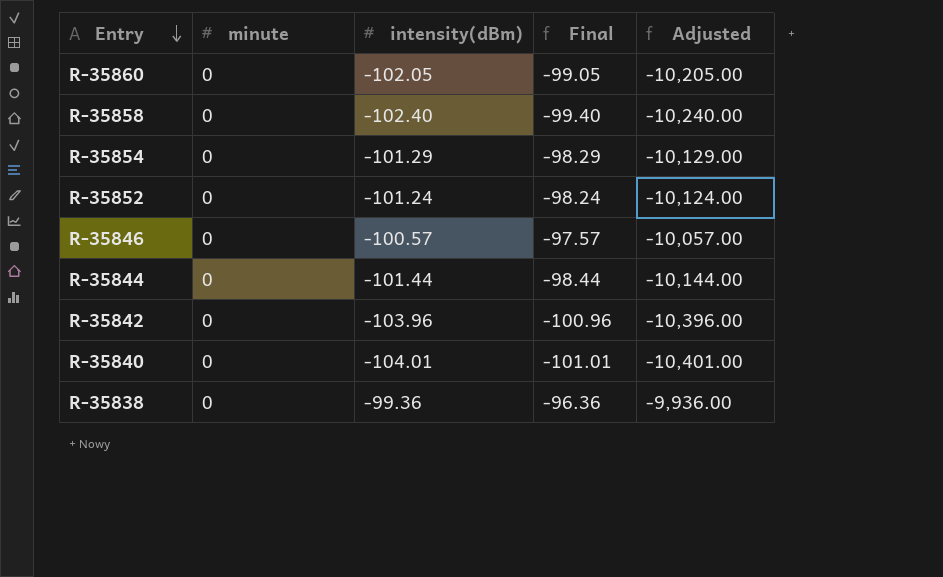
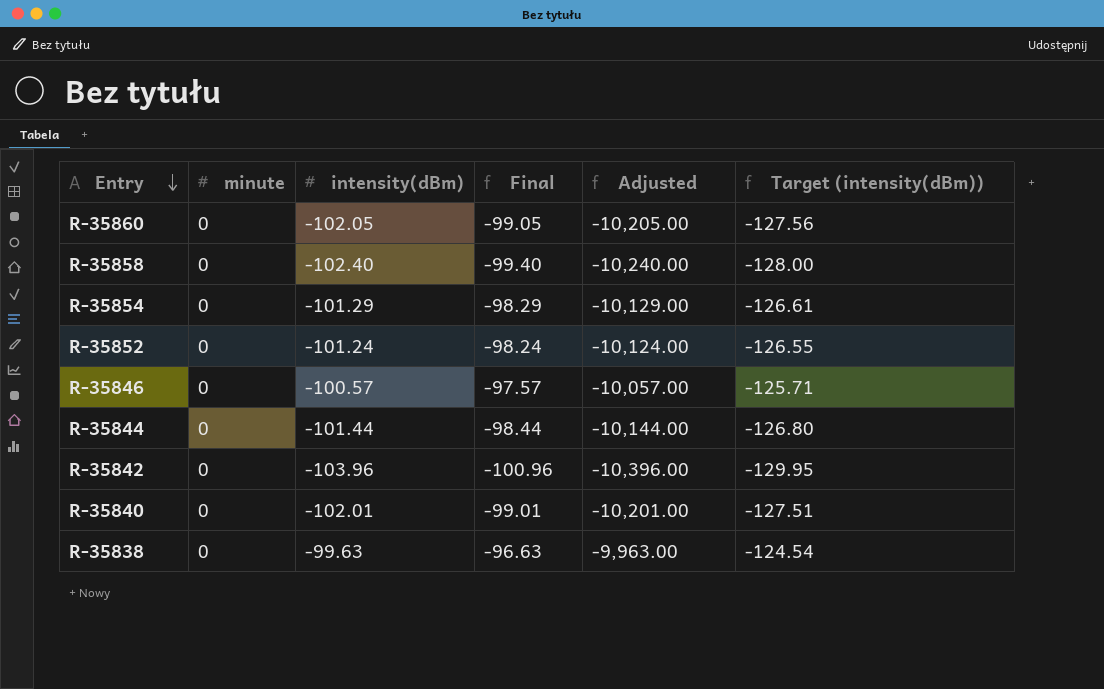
column Target (intensity(dBm)) | formula: none -> [intensity(dBm)] * 1.25
R-35840 | intensity(dBm): -104.01 -> -102.01
R-35840 | Final: -101.01 -> -99.01
R-35840 | Adjusted: -10,401.00 -> -10,201.00
R-35838 | intensity(dBm): -99.36 -> -99.63
R-35838 | Final: -96.36 -> -96.63
R-35838 | Adjusted: -9,936.00 -> -9,963.00

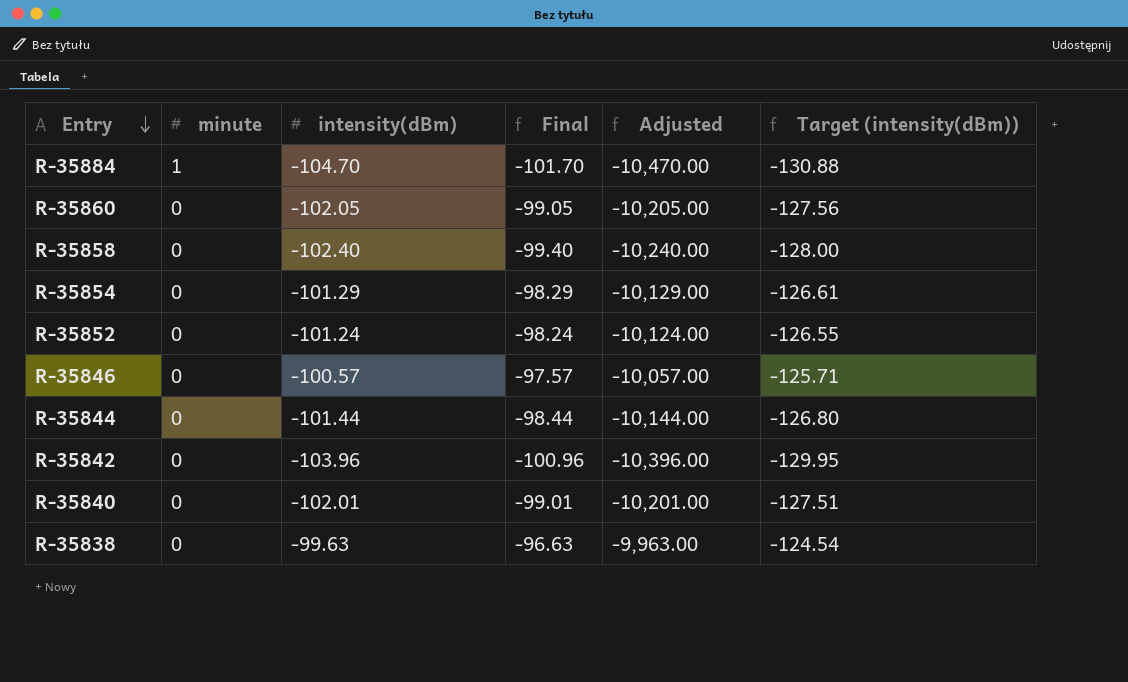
row R-35884: none -> 1 | -104.70 | -101.70 | -10,470.00 | -130.88

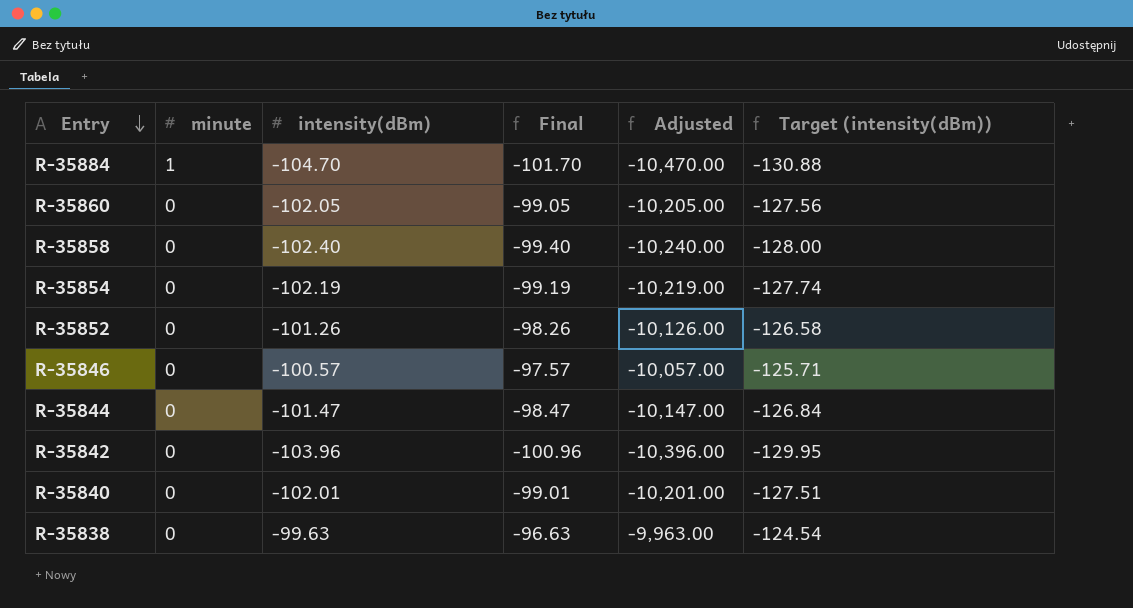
R-35854 | intensity(dBm): -101.29 -> -102.19
R-35854 | Final: -98.29 -> -99.19
R-35854 | Adjusted: -10,129.00 -> -10,219.00
R-35854 | Target (intensity(dBm)): -126.61 -> -127.74
R-35852 | intensity(dBm): -101.24 -> -101.26
R-35852 | Final: -98.24 -> -98.26
R-35852 | Adjusted: -10,124.00 -> -10,126.00
R-35852 | Target (intensity(dBm)): -126.55 -> -126.58
R-35844 | intensity(dBm): -101.44 -> -101.47
R-35844 | Final: -98.44 -> -98.47
R-35844 | Adjusted: -10,144.00 -> -10,147.00
R-35844 | Target (intensity(dBm)): -126.80 -> -126.84

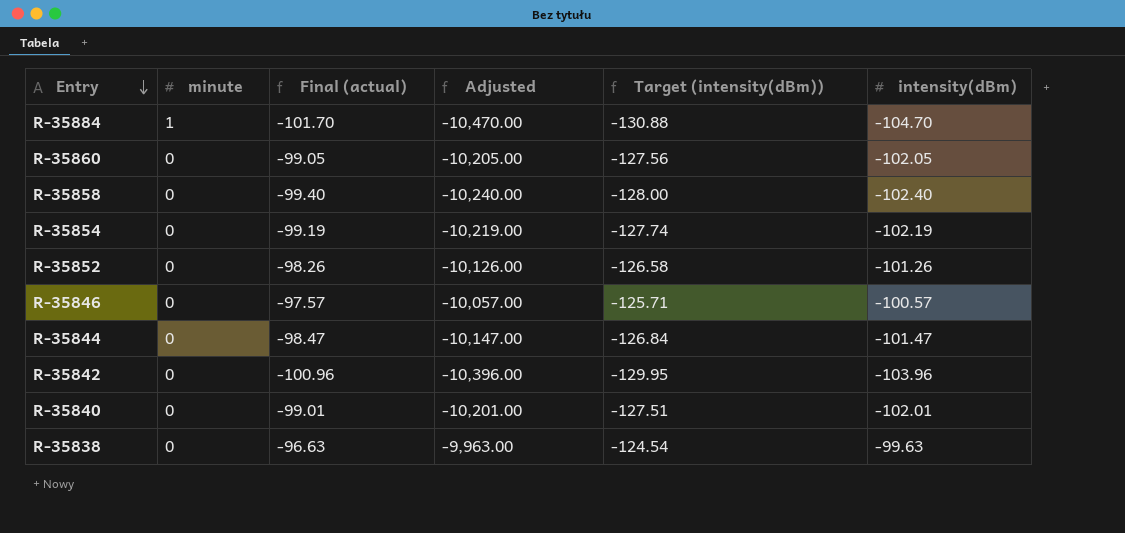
column name: Final -> Final (actual)
column intensity(dBm) | position: 3 -> 6

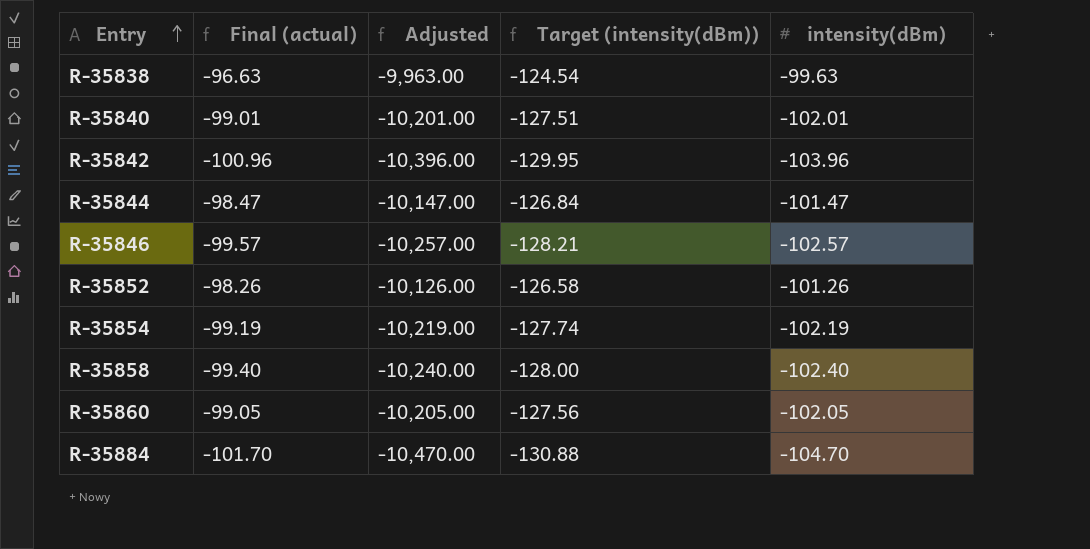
row order: Entry descending -> Entry ascending
column minute | position: 2 -> none
R-35846 | Final (actual): -97.57 -> -99.57
R-35846 | Adjusted: -10,057.00 -> -10,257.00
R-35846 | Target (intensity(dBm)): -125.71 -> -128.21
R-35846 | intensity(dBm): -100.57 -> -102.57

